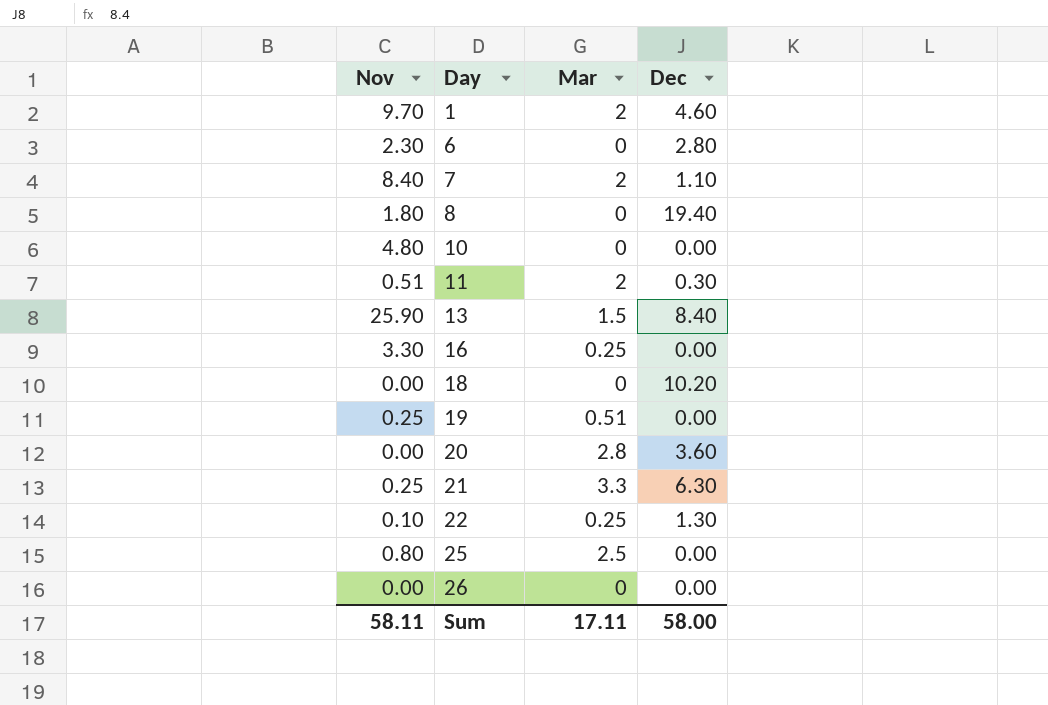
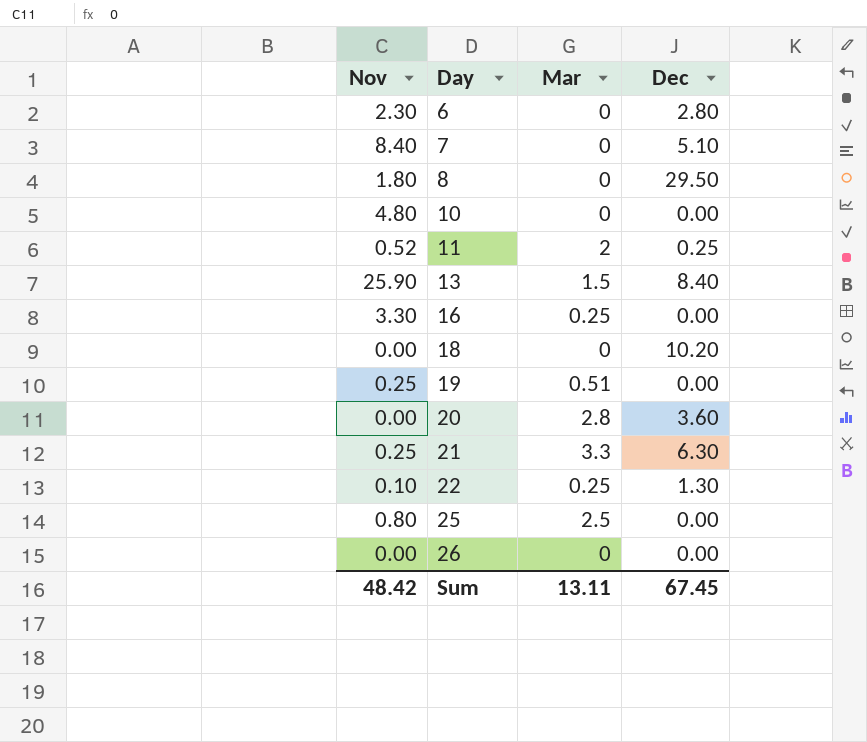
row 1: 9.70 | 2 | 4.60 -> none
7 | Mar: 2 -> 0
7 | Dec: 1.10 -> 5.10
8 | Dec: 19.40 -> 29.50
11 | Nov: 0.51 -> 0.52
11 | Dec: 0.30 -> 0.25
Sum | Nov: 58.11 -> 48.42
Sum | Mar: 17.11 -> 13.11
Sum | Dec: 58.00 -> 67.45

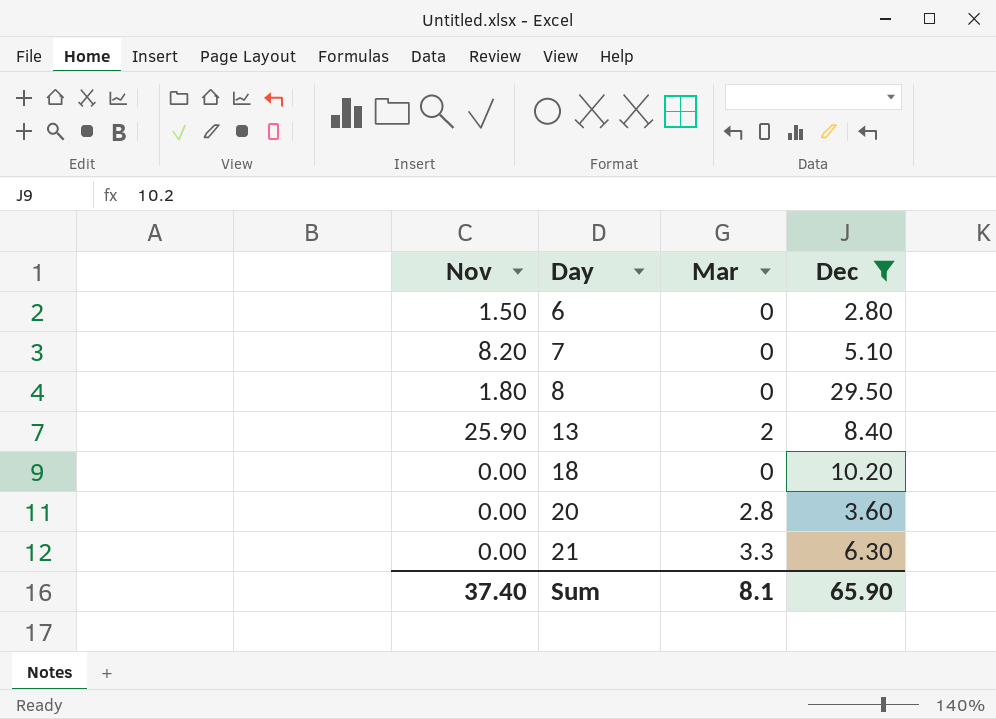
filter: none -> Dec >= 2.80
6 | Nov: 2.30 -> 1.50
7 | Nov: 8.40 -> 8.20
13 | Mar: 1.5 -> 2
21 | Nov: 0.25 -> 0.00
Sum | Nov: 48.42 -> 37.40
Sum | Mar: 13.11 -> 8.1
Sum | Dec: 67.45 -> 65.90

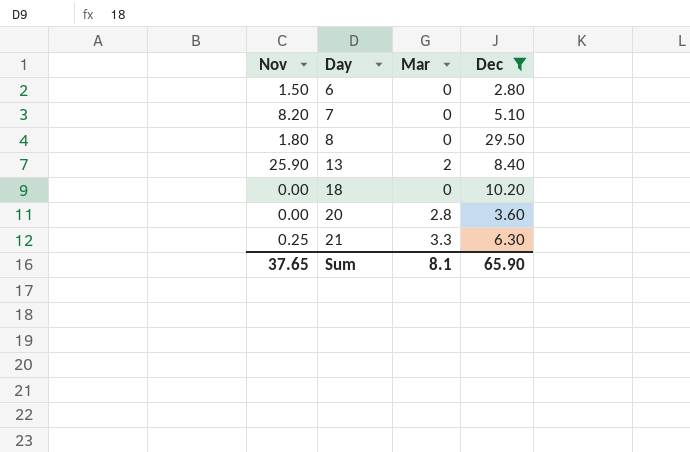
21 | Nov: 0.00 -> 0.25
Sum | Nov: 37.40 -> 37.65

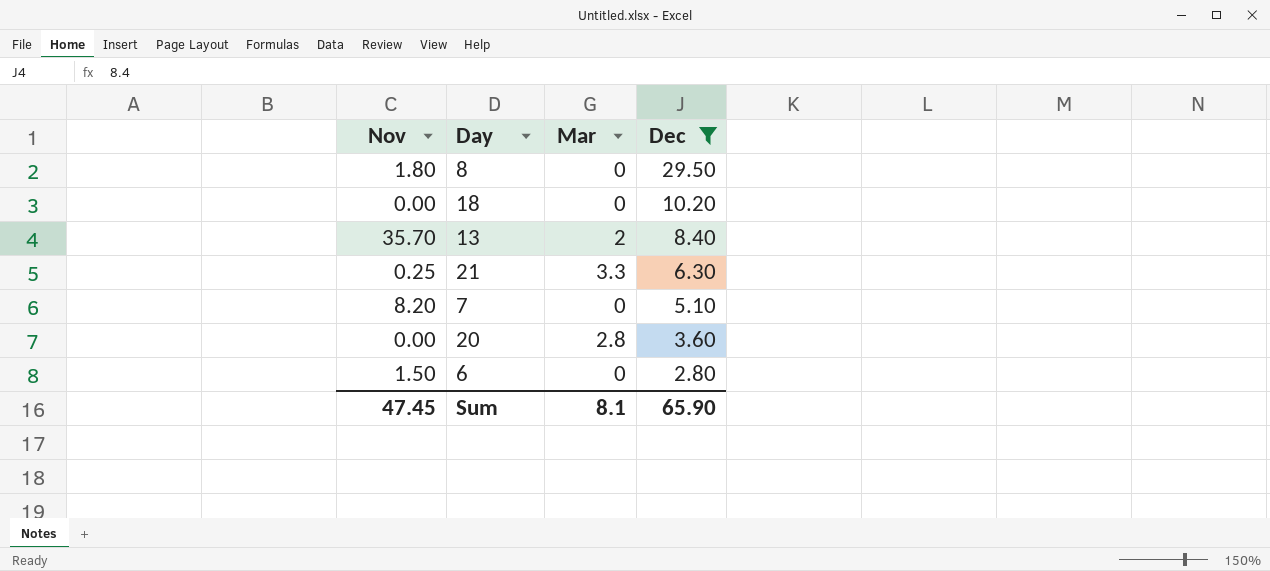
row order: Day ascending -> Dec descending
13 | Nov: 25.90 -> 35.70
Sum | Nov: 37.65 -> 47.45

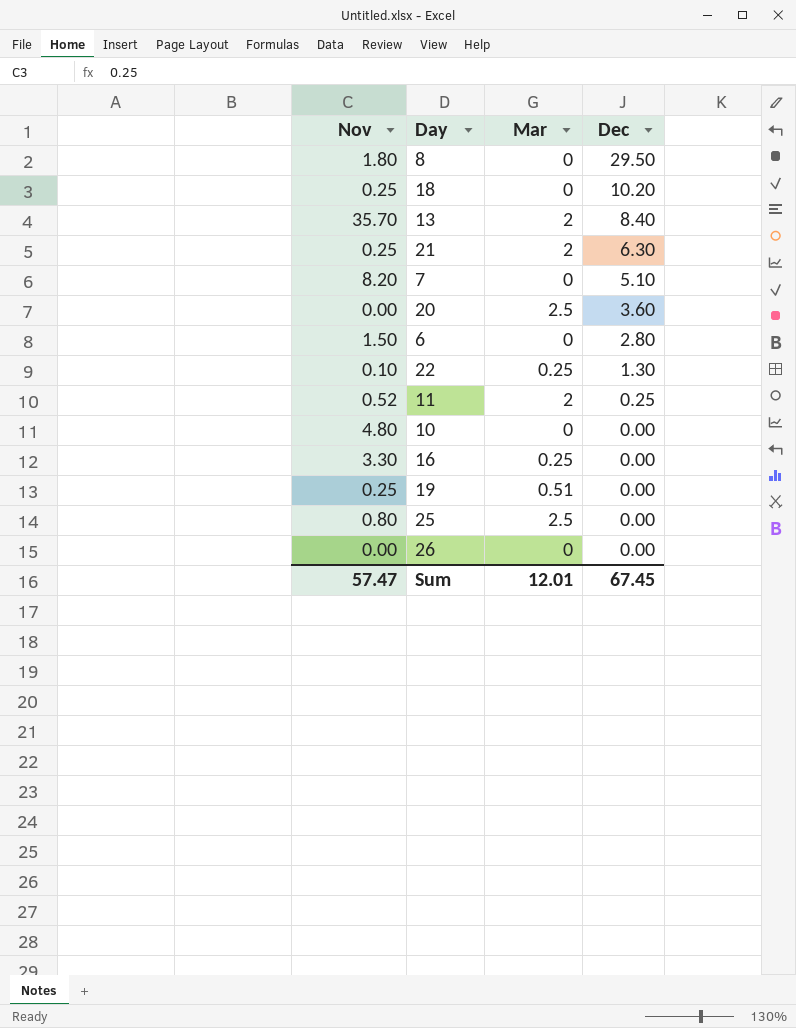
filter: Dec >= 2.80 -> none
18 | Nov: 0.00 -> 0.25
21 | Mar: 3.3 -> 2
20 | Mar: 2.8 -> 2.5
Sum | Nov: 47.45 -> 57.47
Sum | Mar: 8.1 -> 12.01
Sum | Dec: 65.90 -> 67.45

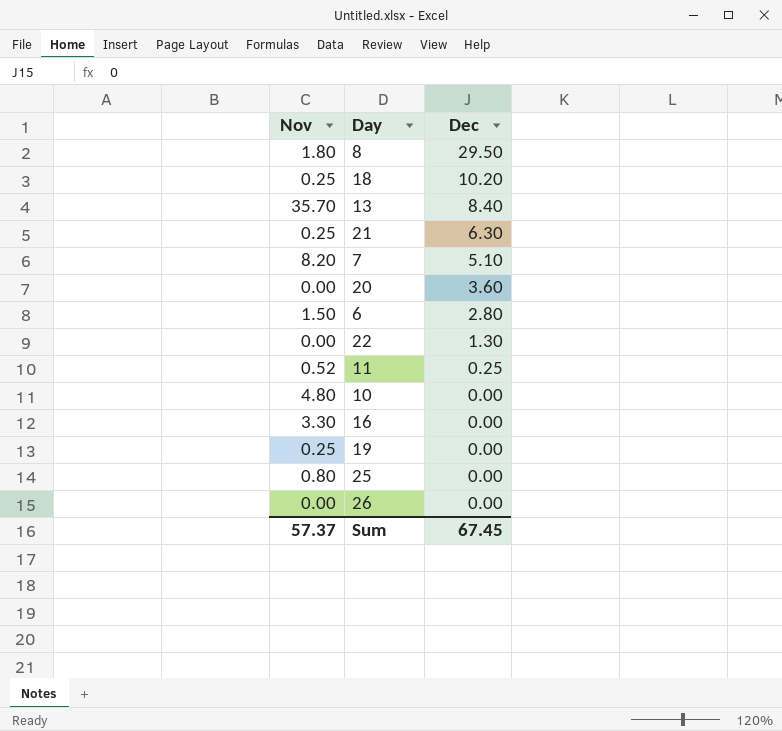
column Mar | position: 3 -> none
22 | Nov: 0.10 -> 0.00
Sum | Nov: 57.47 -> 57.37

